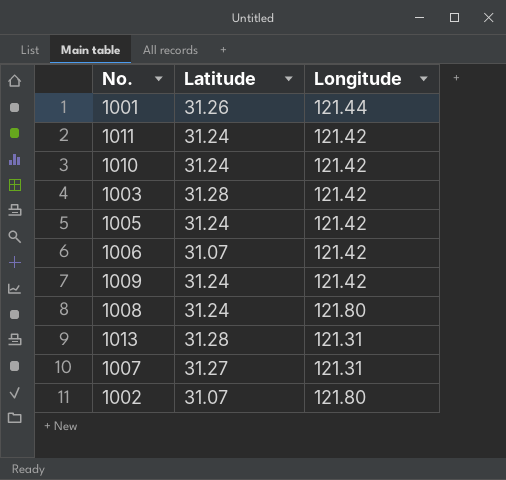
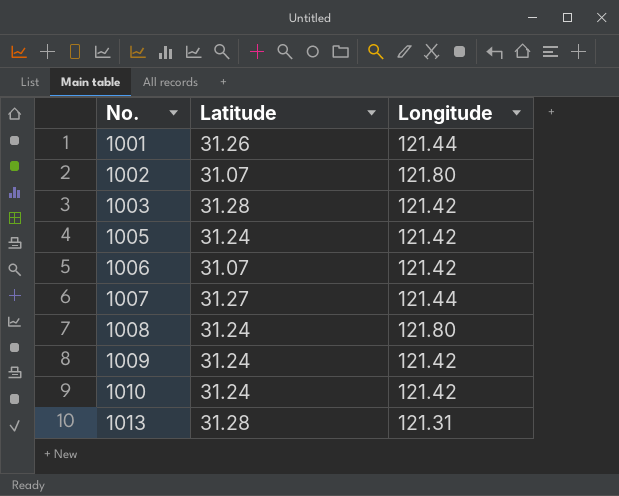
row order: none -> No. ascending
row 1011: 31.24 | 121.42 -> none
1007 | Longitude: 121.31 -> 121.44

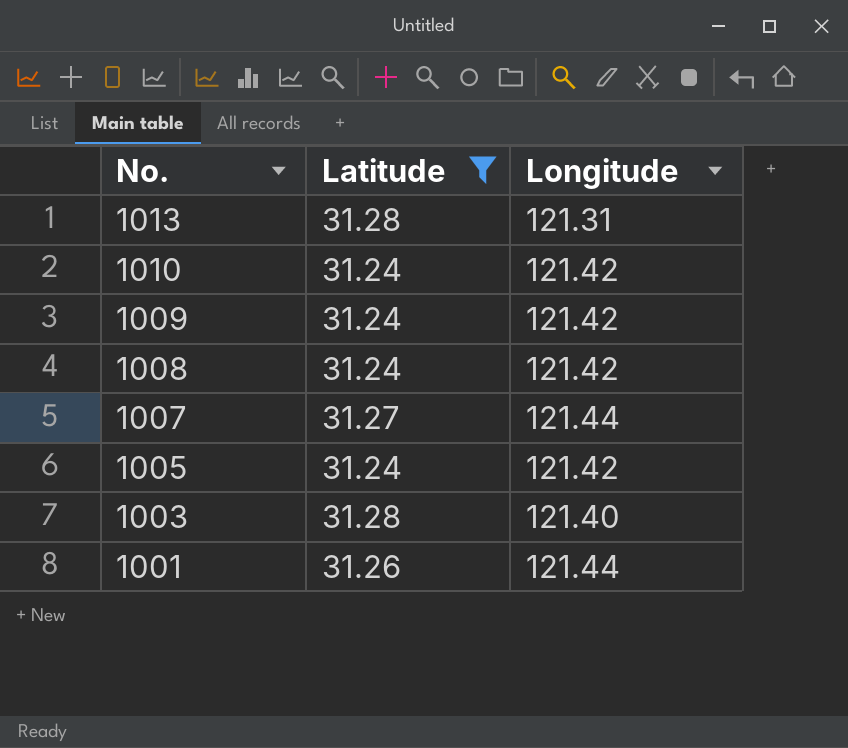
filter: none -> Latitude != 31.07
row order: No. ascending -> No. descending
1008 | Longitude: 121.80 -> 121.42
1003 | Longitude: 121.42 -> 121.40

